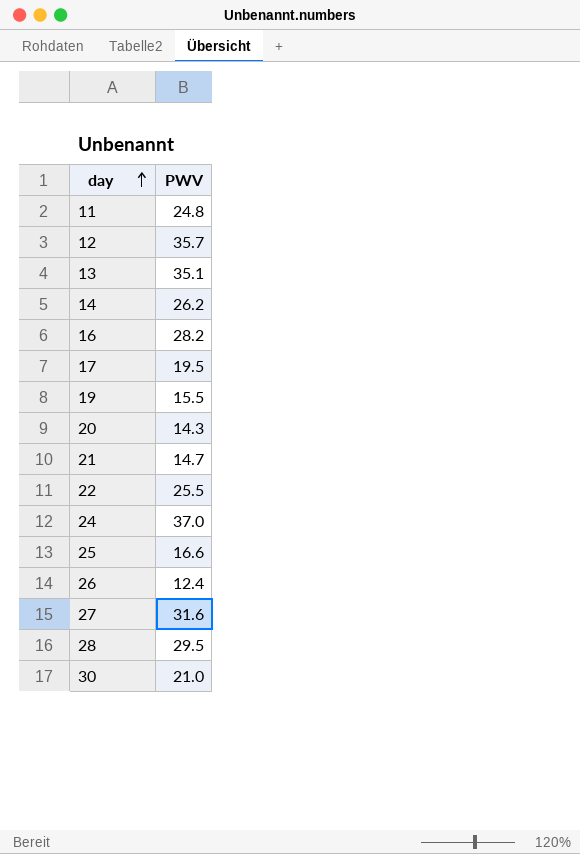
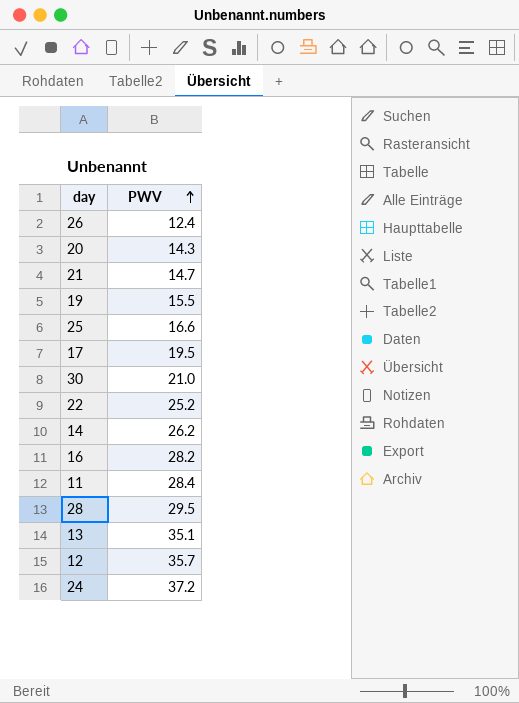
row order: day ascending -> PWV ascending
row 27: 31.6 -> none
22 | PWV: 25.5 -> 25.2
11 | PWV: 24.8 -> 28.4
24 | PWV: 37.0 -> 37.2

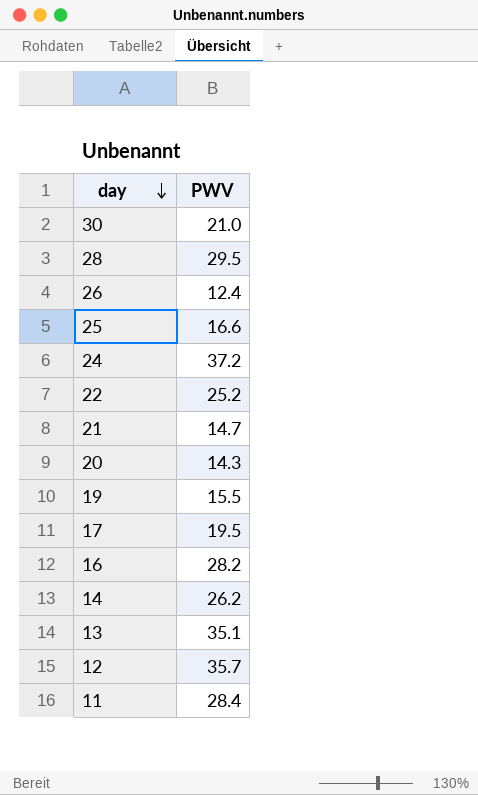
row order: PWV ascending -> day descending

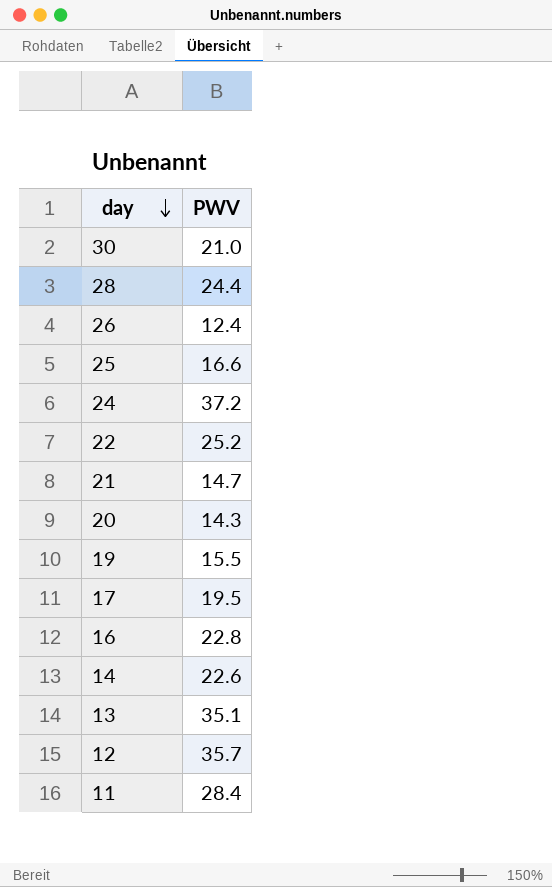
28 | PWV: 29.5 -> 24.4
16 | PWV: 28.2 -> 22.8
14 | PWV: 26.2 -> 22.6

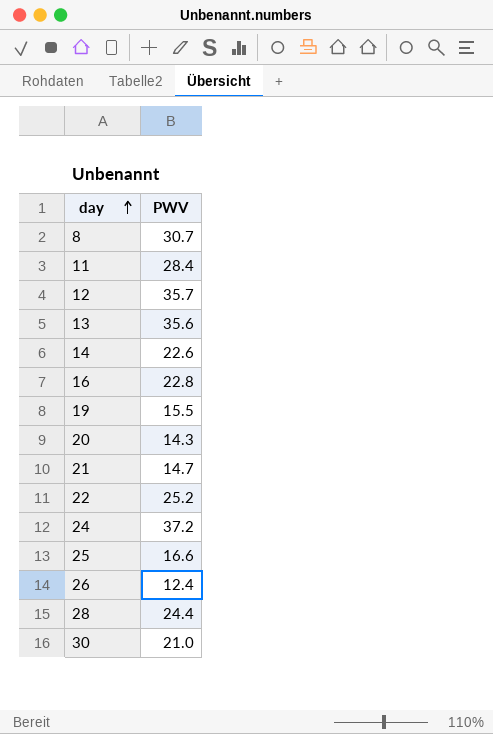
row order: day descending -> day ascending
row 17: 19.5 -> none
row 8: none -> 30.7
13 | PWV: 35.1 -> 35.6

